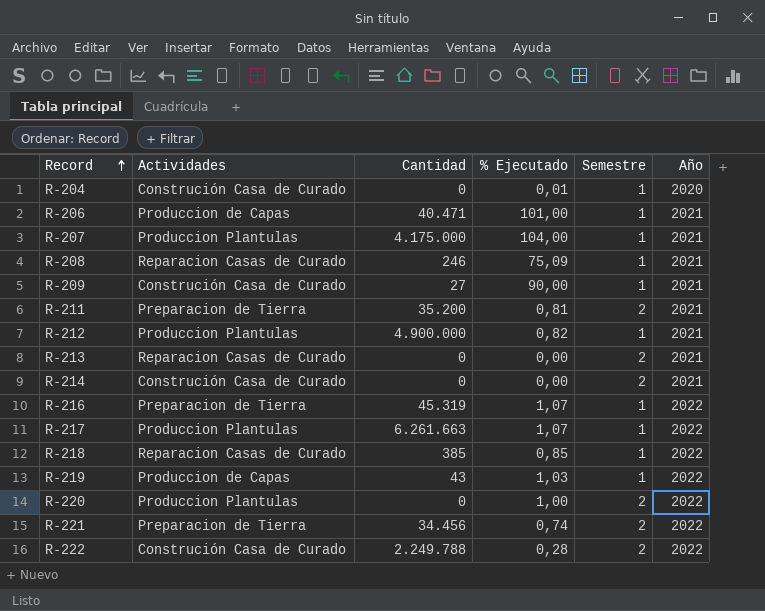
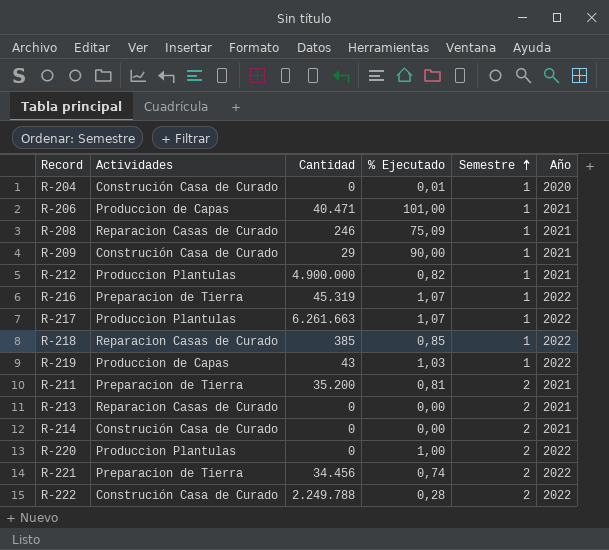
row order: Record ascending -> Semestre ascending
row R-207: Produccion Plantulas | 4.175.000 | 104,00 | 1 | 2021 -> none
R-209 | Cantidad: 27 -> 29

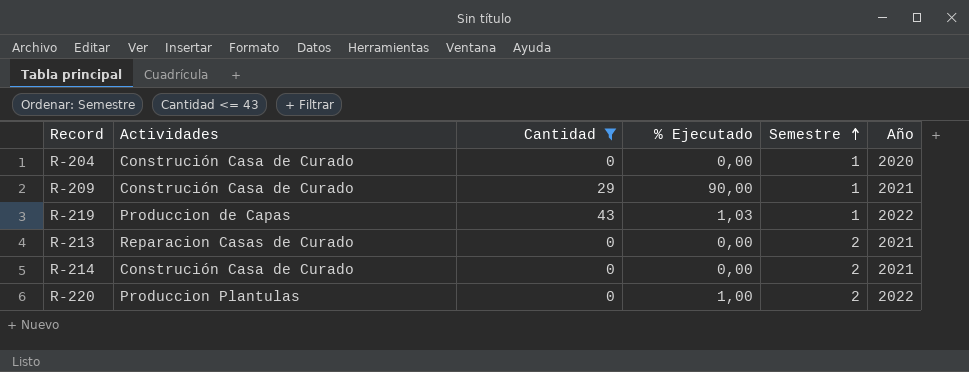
filter: none -> Cantidad <= 43
R-204 | % Ejecutado: 0,01 -> 0,00

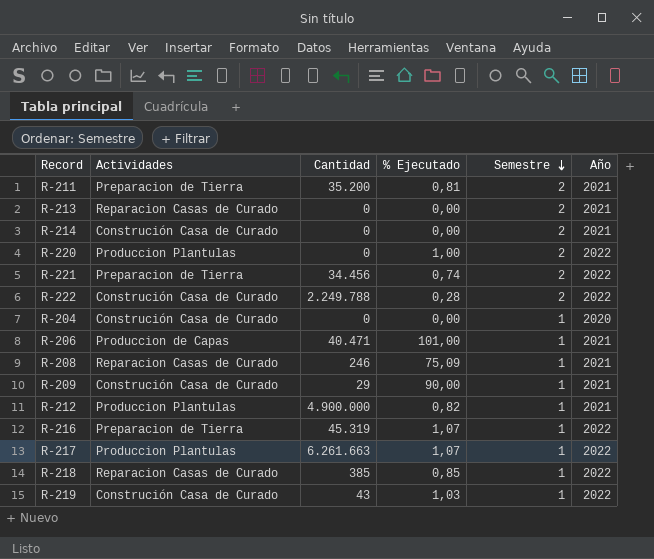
filter: Cantidad <= 43 -> none
row order: Semestre ascending -> Semestre descending
R-219 | Actividades: Produccion de Capas -> Construción Casa de Curado

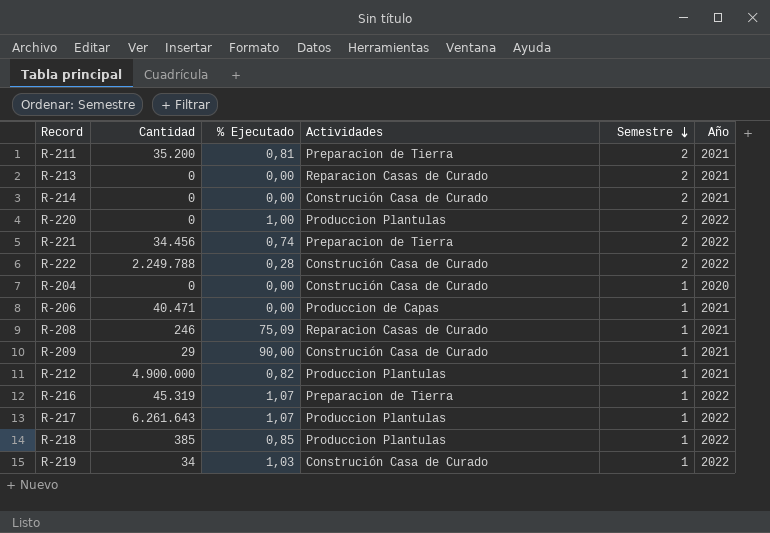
column Actividades | position: 2 -> 4
R-206 | % Ejecutado: 101,00 -> 0,00
R-217 | Cantidad: 6.261.663 -> 6.261.643
R-218 | Actividades: Reparacion Casas de Curado -> Produccion Plantulas
R-219 | Cantidad: 43 -> 34

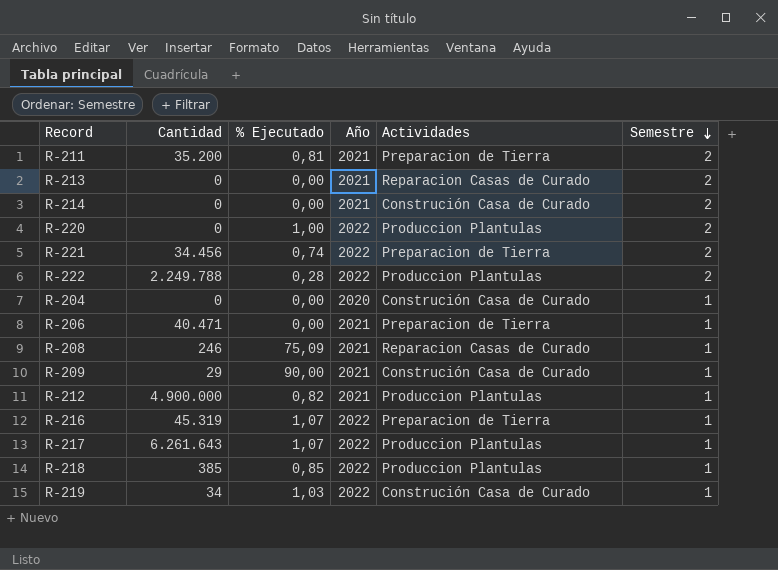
column Año | position: 6 -> 4
R-222 | Actividades: Construción Casa de Curado -> Produccion Plantulas
R-206 | Actividades: Produccion de Capas -> Preparacion de Tierra

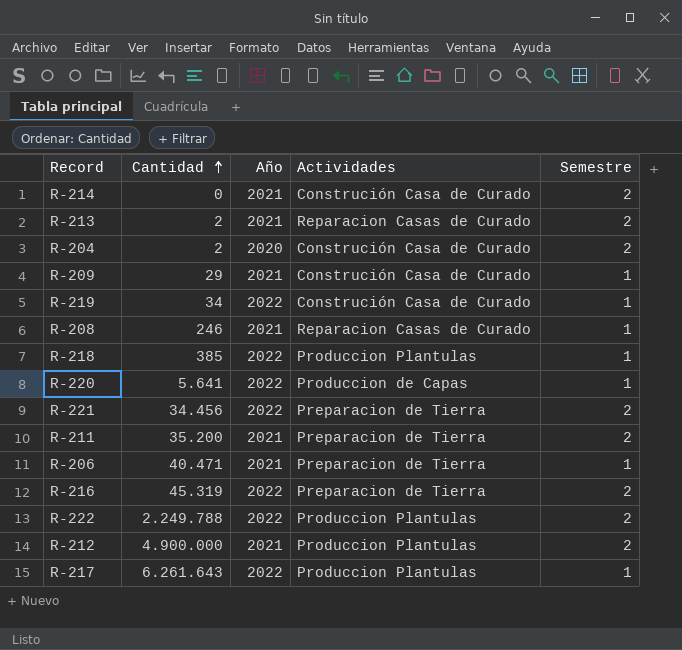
row order: Semestre descending -> Cantidad ascending
column % Ejecutado | position: 3 -> none
R-213 | Cantidad: 0 -> 2
R-204 | Cantidad: 0 -> 2
R-204 | Semestre: 1 -> 2
R-220 | Cantidad: 0 -> 5.641
R-220 | Actividades: Produccion Plantulas -> Produccion de Capas
R-220 | Semestre: 2 -> 1
R-216 | Semestre: 1 -> 2
R-212 | Semestre: 1 -> 2

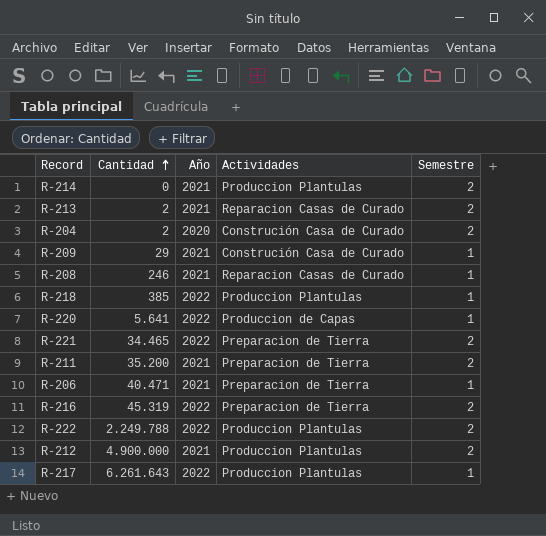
row R-219: 34 | 2022 | Construción Casa de Curado | 1 -> none
R-214 | Actividades: Construción Casa de Curado -> Produccion Plantulas
R-221 | Cantidad: 34.456 -> 34.465

